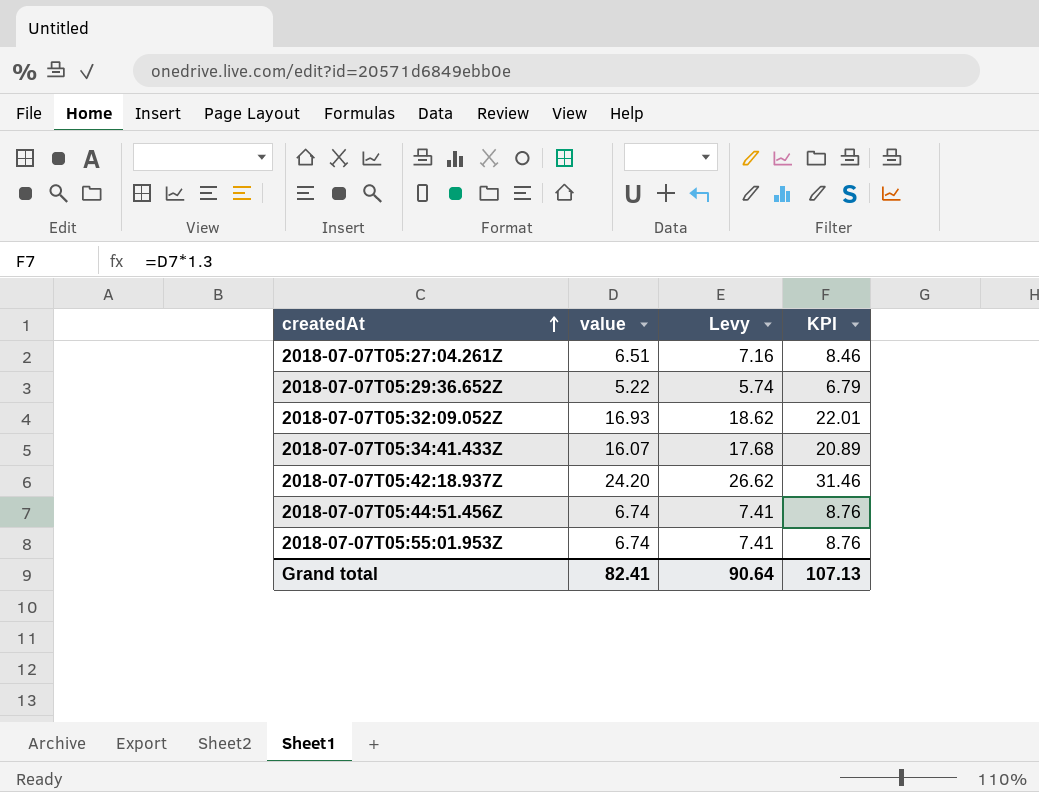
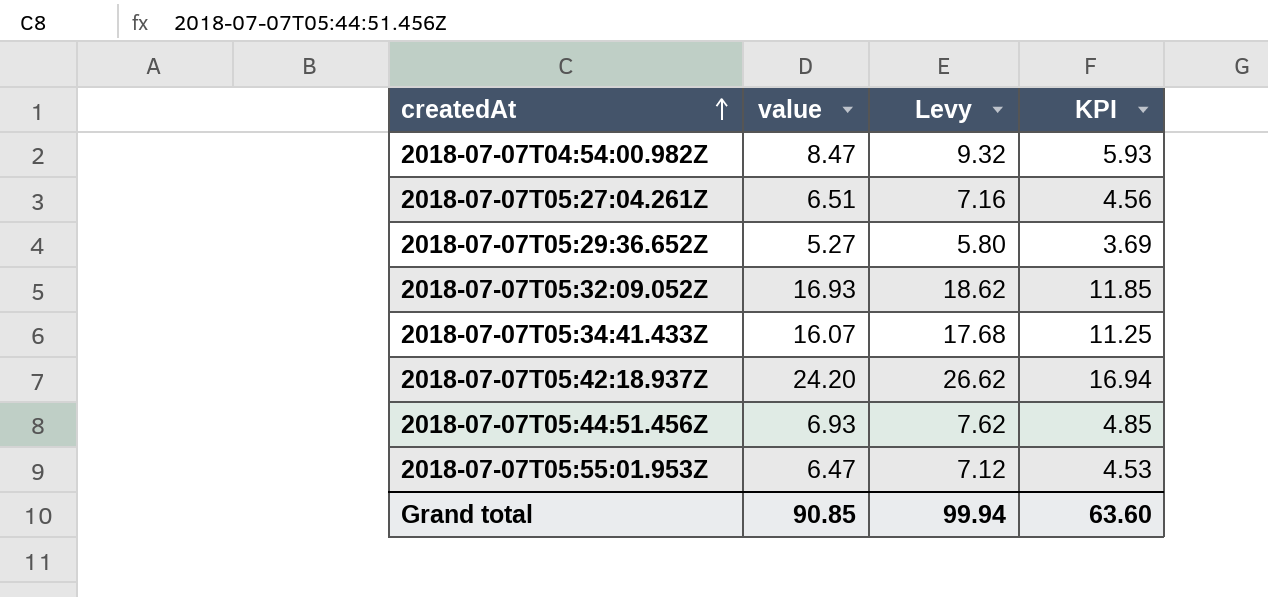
column KPI | formula: [value] * 1.3 -> [value] * 0.7
row 2018-07-07T04:54:00.982Z: none -> 8.47 | 9.32 | 5.93
2018-07-07T05:29:36.652Z | value: 5.22 -> 5.27
2018-07-07T05:29:36.652Z | Levy: 5.74 -> 5.80
2018-07-07T05:44:51.456Z | value: 6.74 -> 6.93
2018-07-07T05:44:51.456Z | Levy: 7.41 -> 7.62
2018-07-07T05:55:01.953Z | value: 6.74 -> 6.47
2018-07-07T05:55:01.953Z | Levy: 7.41 -> 7.12
Grand total | value: 82.41 -> 90.85
Grand total | Levy: 90.64 -> 99.94
Grand total | KPI: 107.13 -> 63.60

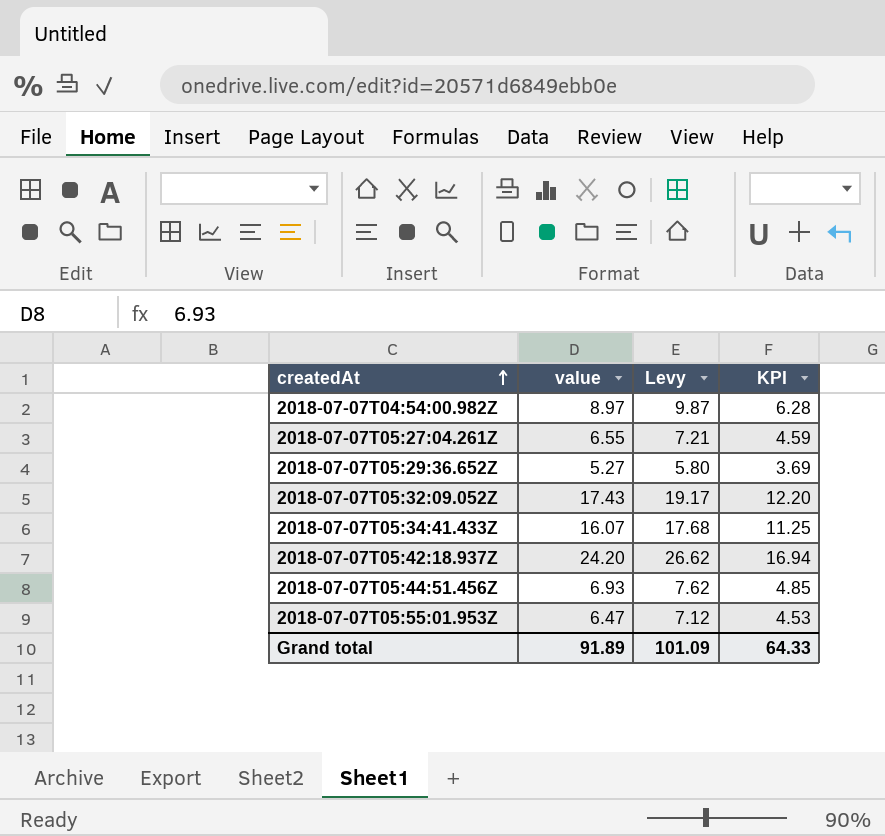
2018-07-07T04:54:00.982Z | value: 8.47 -> 8.97
2018-07-07T04:54:00.982Z | Levy: 9.32 -> 9.87
2018-07-07T04:54:00.982Z | KPI: 5.93 -> 6.28
2018-07-07T05:27:04.261Z | value: 6.51 -> 6.55
2018-07-07T05:27:04.261Z | Levy: 7.16 -> 7.21
2018-07-07T05:27:04.261Z | KPI: 4.56 -> 4.59
2018-07-07T05:32:09.052Z | value: 16.93 -> 17.43
2018-07-07T05:32:09.052Z | Levy: 18.62 -> 19.17
2018-07-07T05:32:09.052Z | KPI: 11.85 -> 12.20
Grand total | value: 90.85 -> 91.89
Grand total | Levy: 99.94 -> 101.09
Grand total | KPI: 63.60 -> 64.33

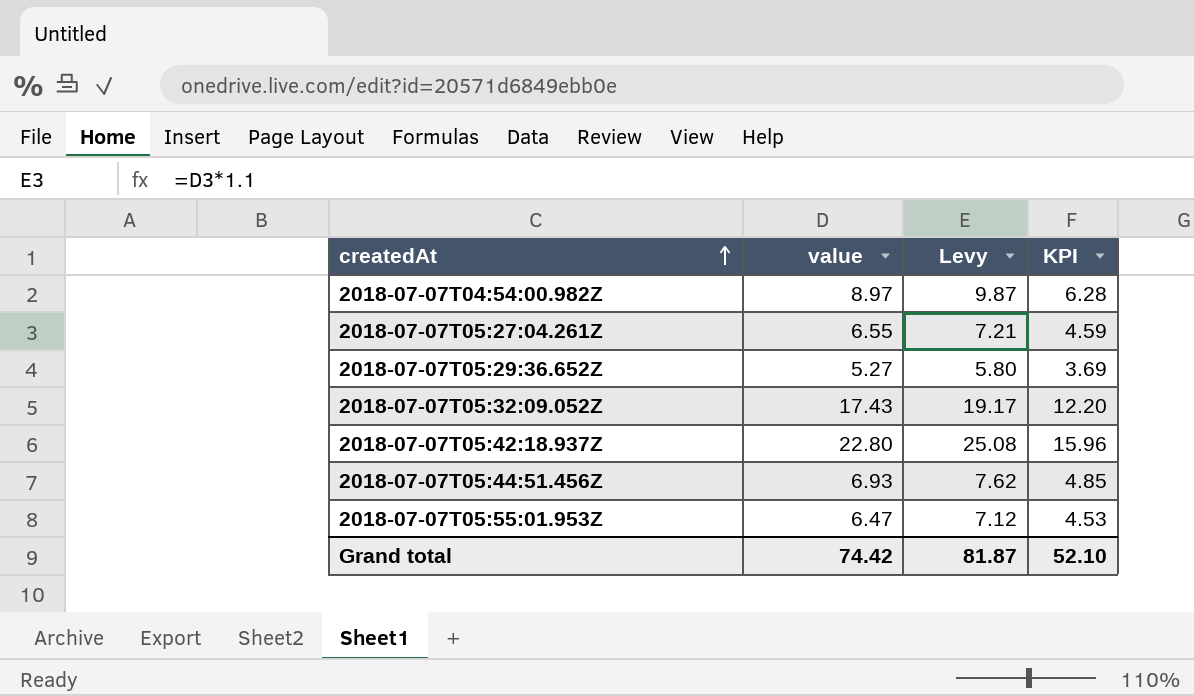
row 2018-07-07T05:34:41.433Z: 16.07 | 17.68 | 11.25 -> none
2018-07-07T05:42:18.937Z | value: 24.20 -> 22.80
2018-07-07T05:42:18.937Z | Levy: 26.62 -> 25.08
2018-07-07T05:42:18.937Z | KPI: 16.94 -> 15.96
Grand total | value: 91.89 -> 74.42
Grand total | Levy: 101.09 -> 81.87
Grand total | KPI: 64.33 -> 52.10

